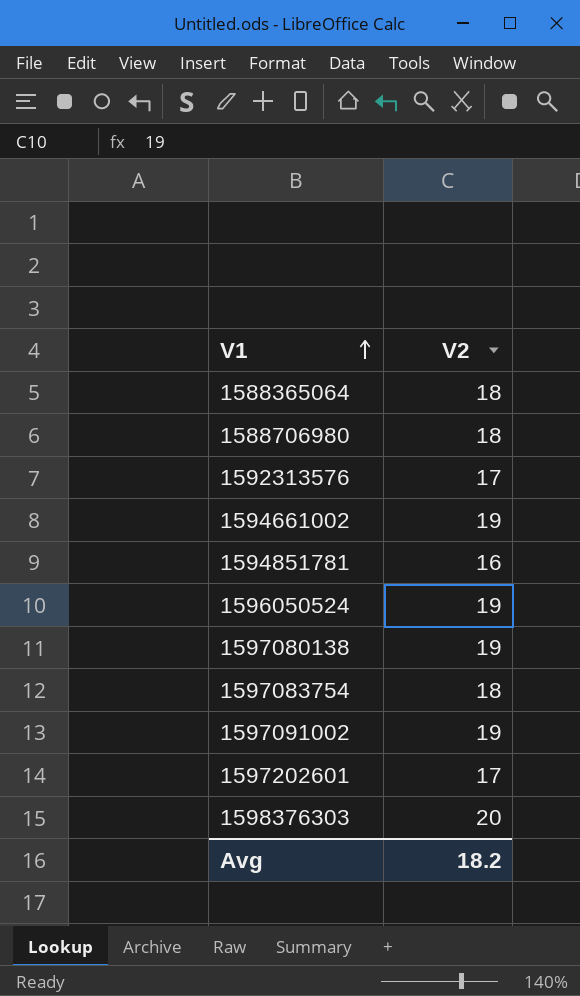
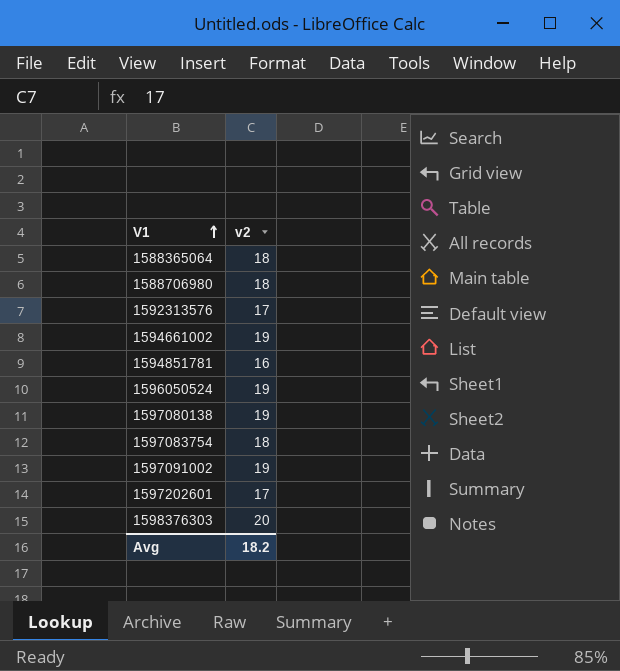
column name: V2 -> v2

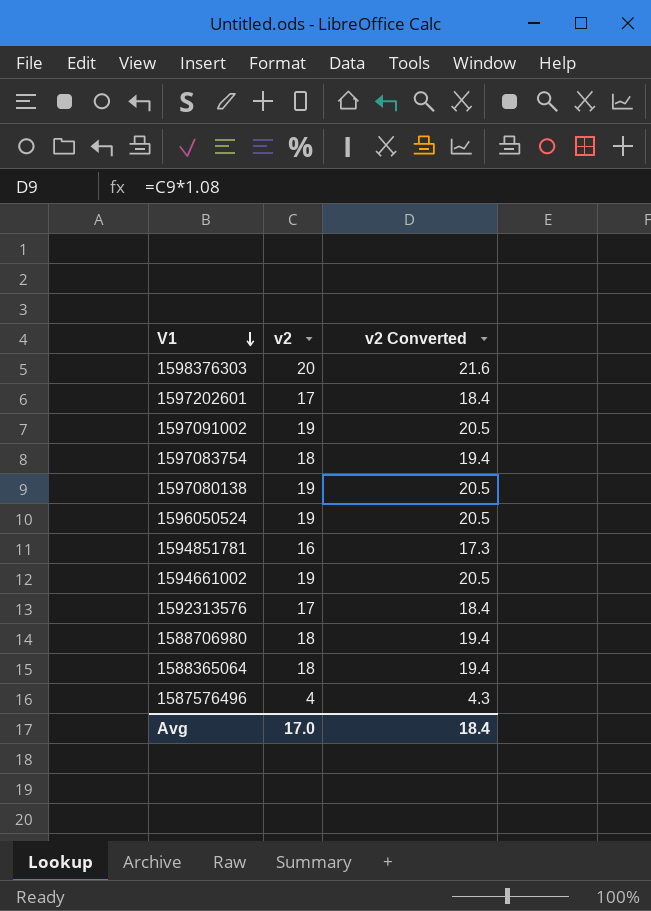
row order: V1 ascending -> V1 descending
column v2 Converted | formula: none -> [v2] * 1.08
row 1587576496: none -> 4 | 4.3
Avg | v2: 18.2 -> 17.0

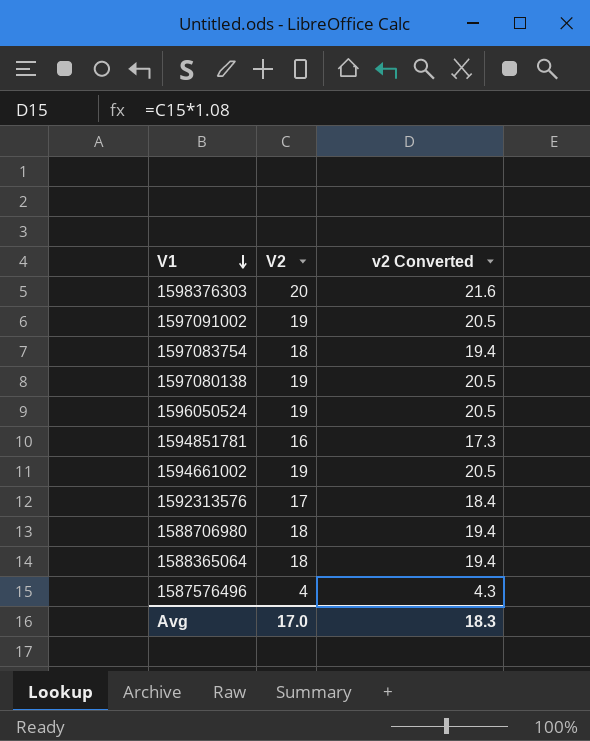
column name: v2 -> V2
row 1597202601: 17 | 18.4 -> none
Avg | v2 Converted: 18.4 -> 18.3

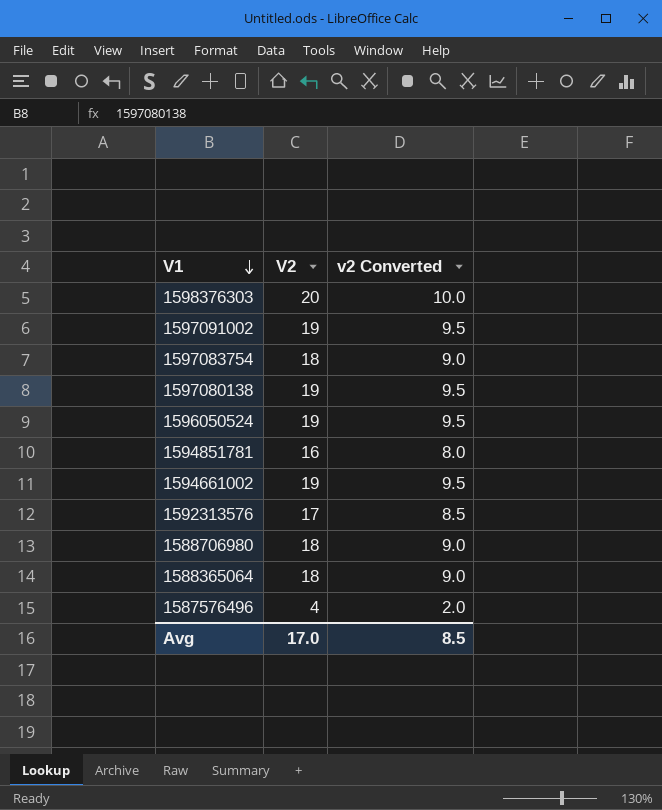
column v2 Converted | formula: [V2] * 1.08 -> [V2] * 0.5
Avg | v2 Converted: 18.3 -> 8.5

